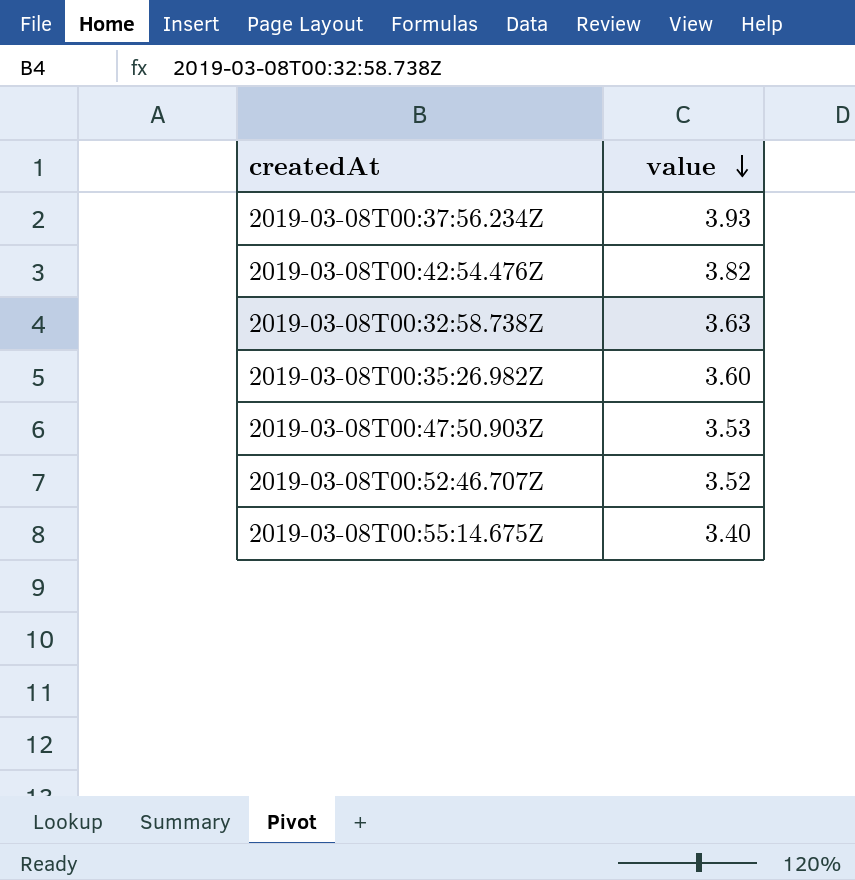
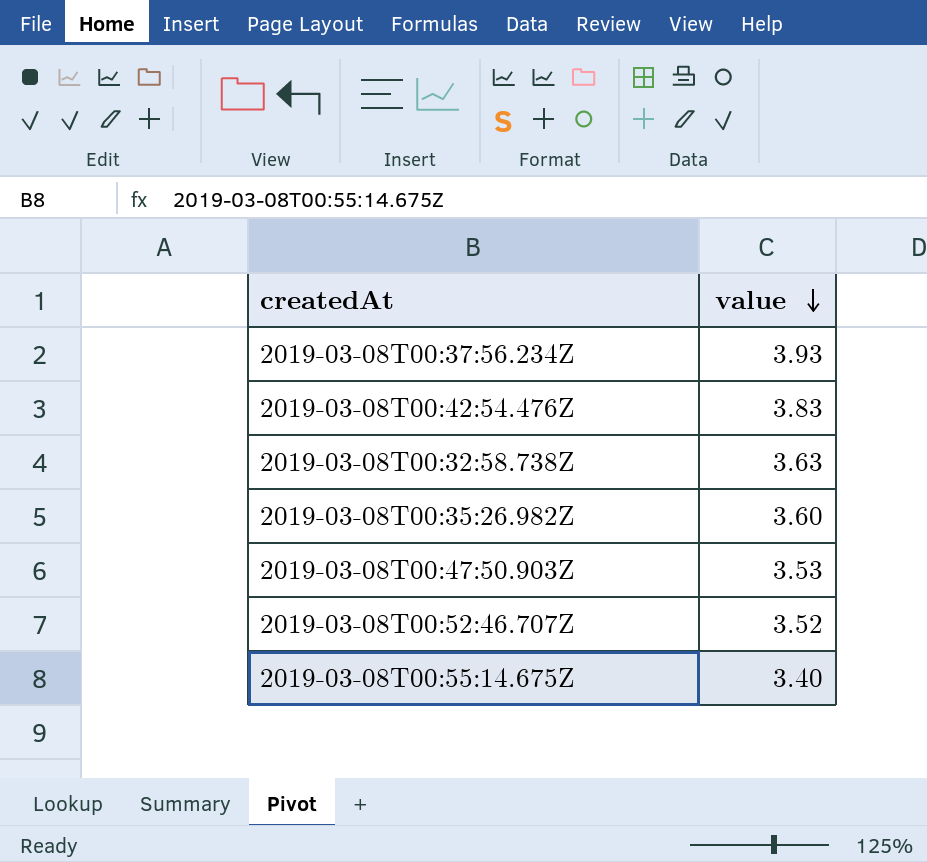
2019-03-08T00:42:54.476Z | value: 3.82 -> 3.83

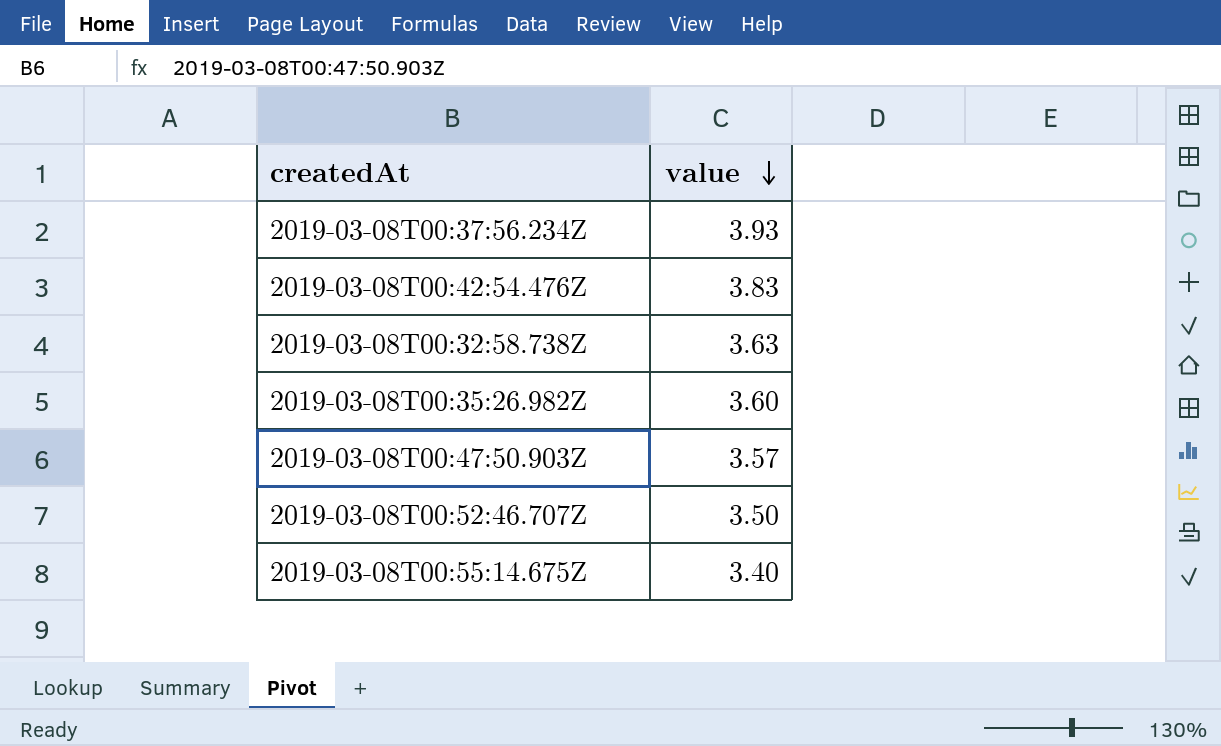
2019-03-08T00:47:50.903Z | value: 3.53 -> 3.57
2019-03-08T00:52:46.707Z | value: 3.52 -> 3.50

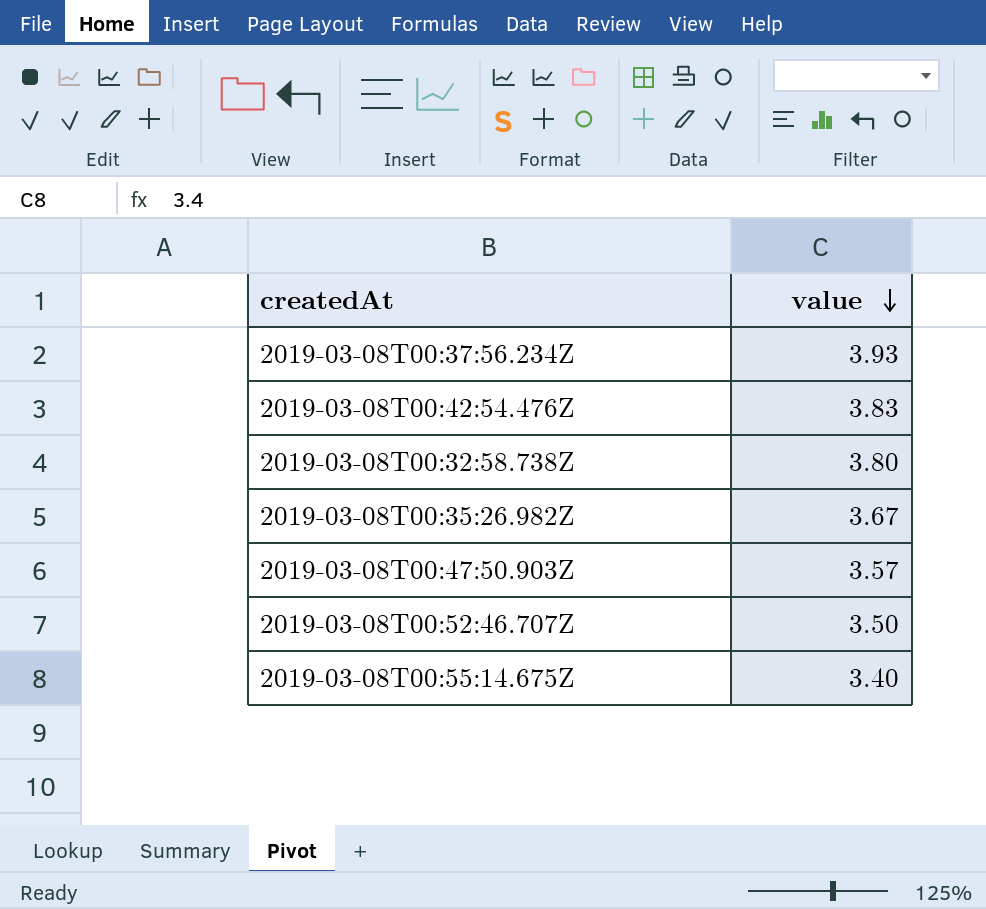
2019-03-08T00:32:58.738Z | value: 3.63 -> 3.80
2019-03-08T00:35:26.982Z | value: 3.60 -> 3.67

